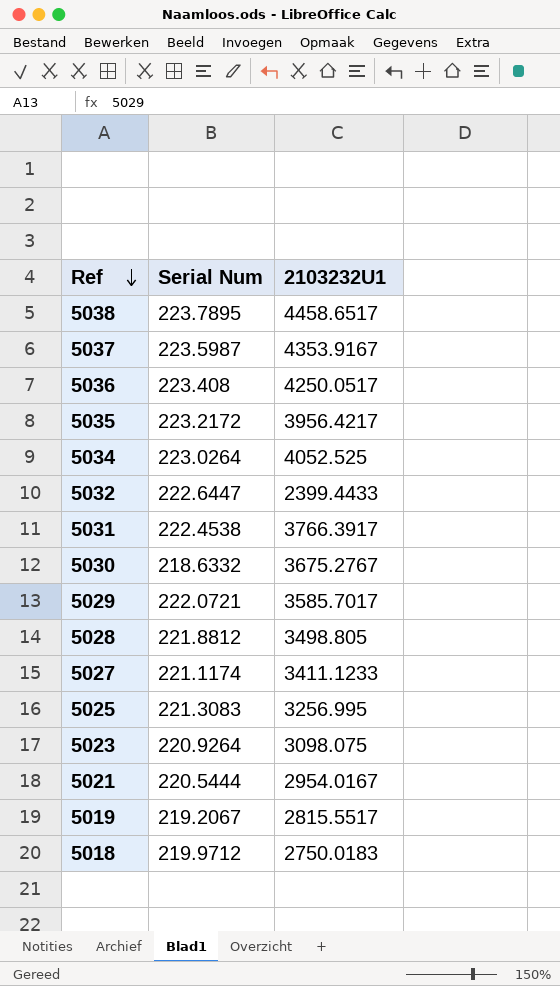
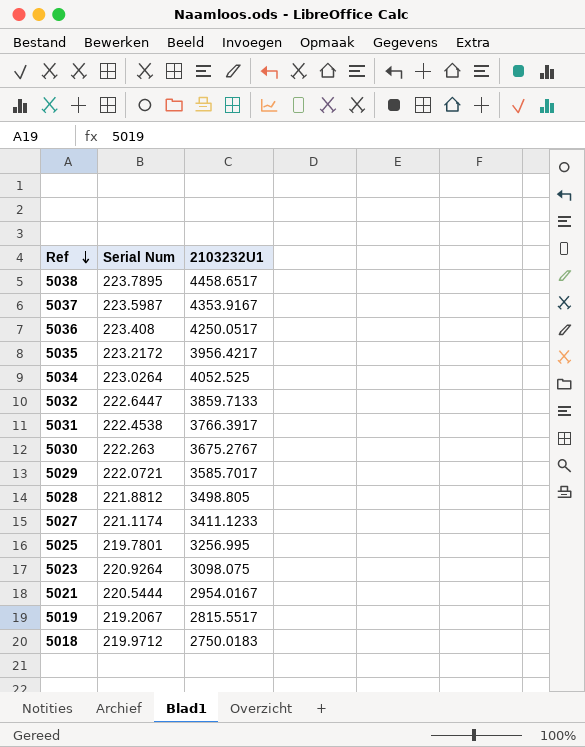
5032 | 2103232U1: 2399.4433 -> 3859.7133
5030 | Serial Num: 218.6332 -> 222.263
5025 | Serial Num: 221.3083 -> 219.7801

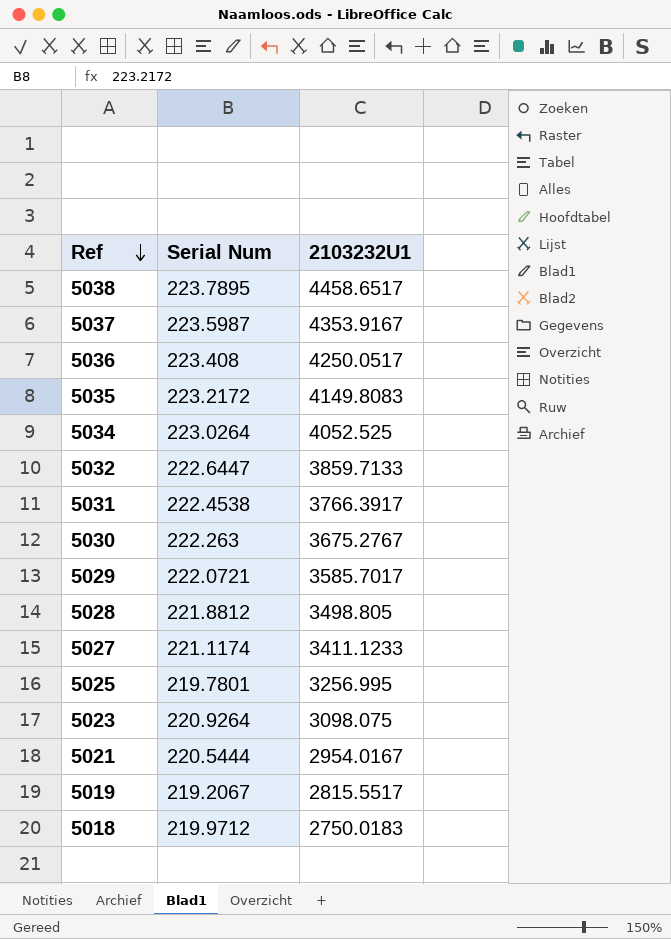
5035 | 2103232U1: 3956.4217 -> 4149.8083

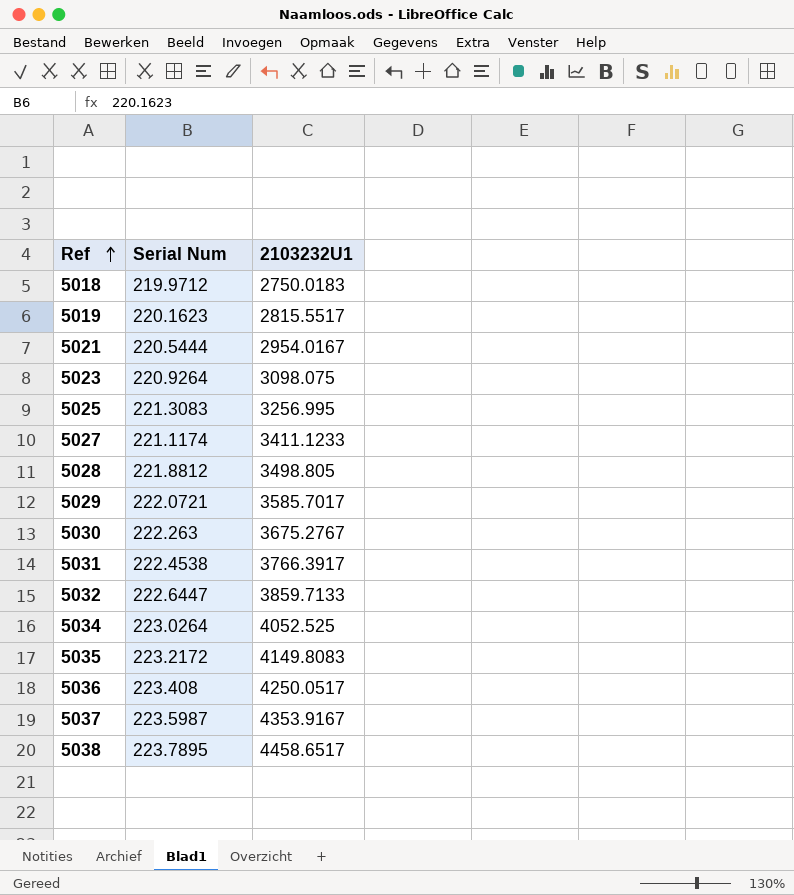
row order: Ref descending -> Ref ascending
5019 | Serial Num: 219.2067 -> 220.1623
5025 | Serial Num: 219.7801 -> 221.3083

